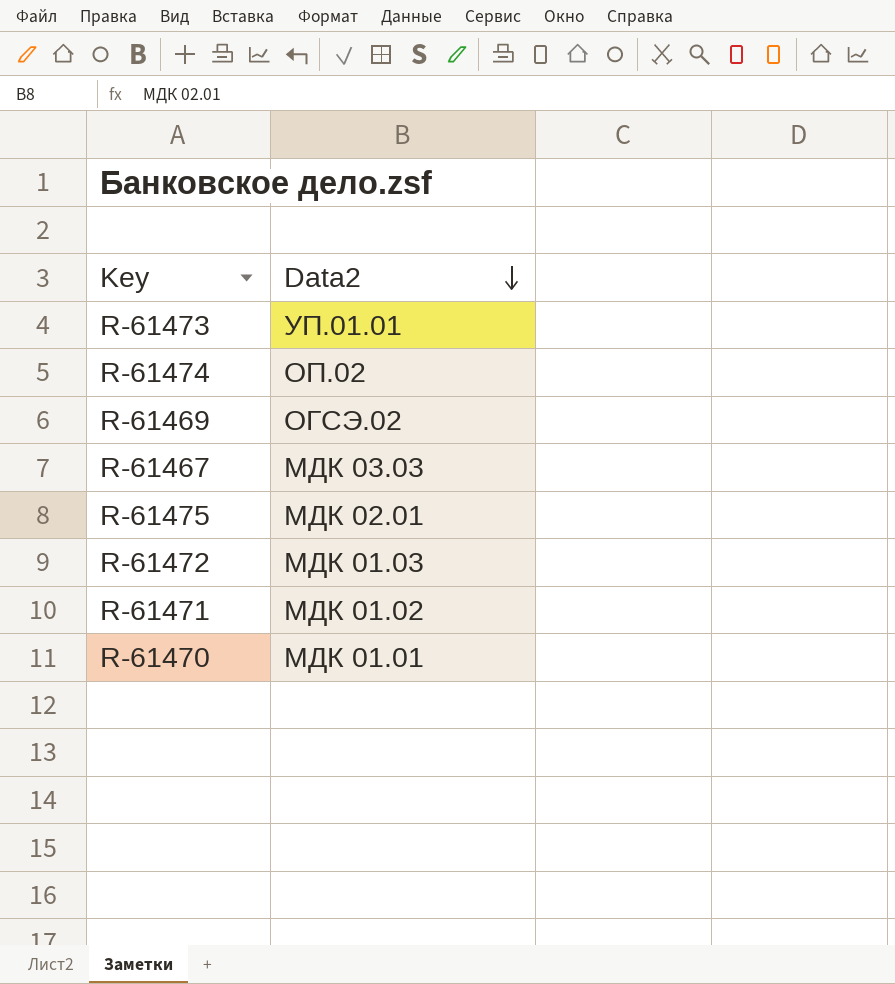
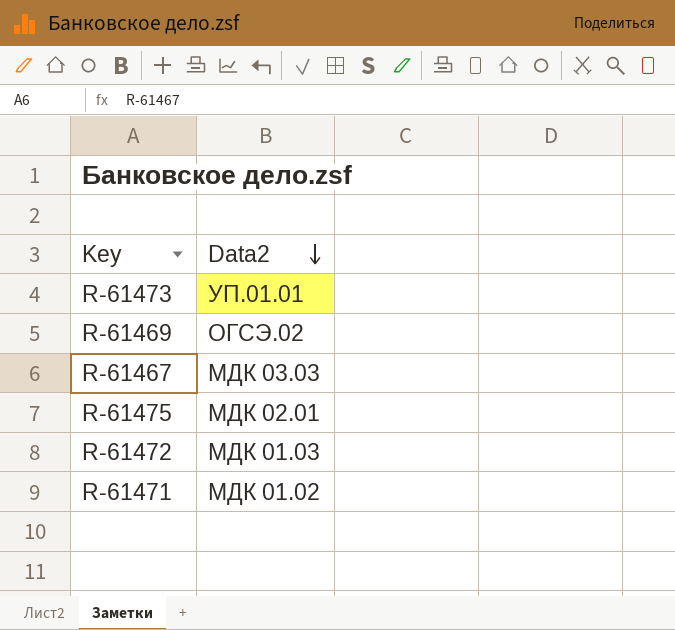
row R-61474: ОП.02 -> none
row R-61470: МДК 01.01 -> none

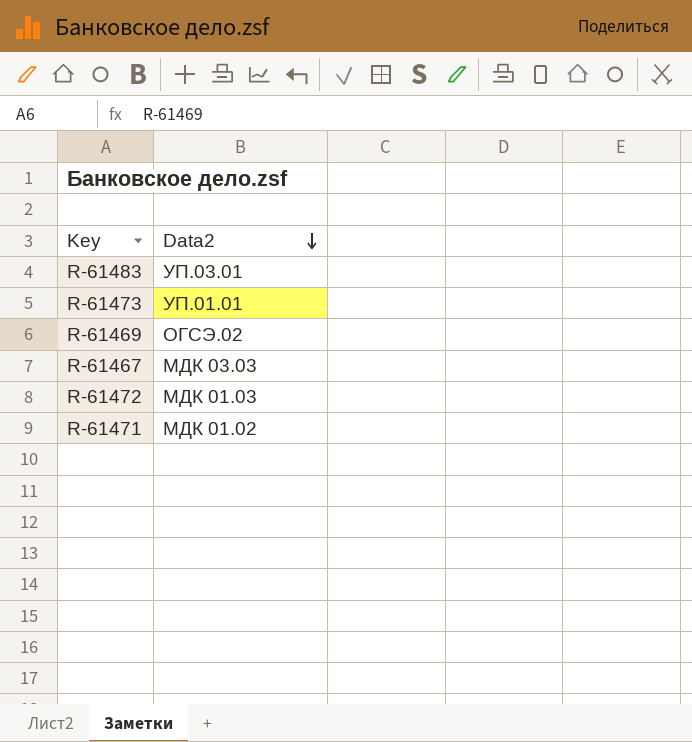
row R-61475: МДК 02.01 -> none
row R-61483: none -> УП.03.01

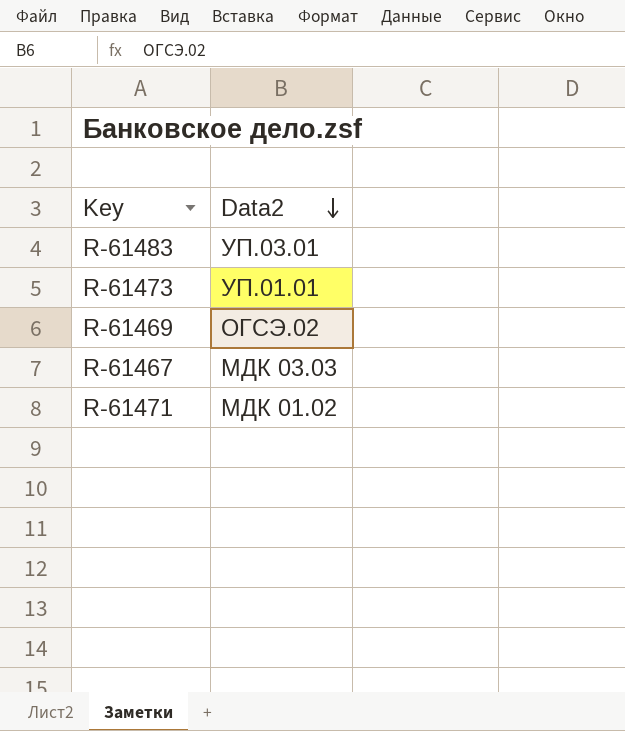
row R-61472: МДК 01.03 -> none

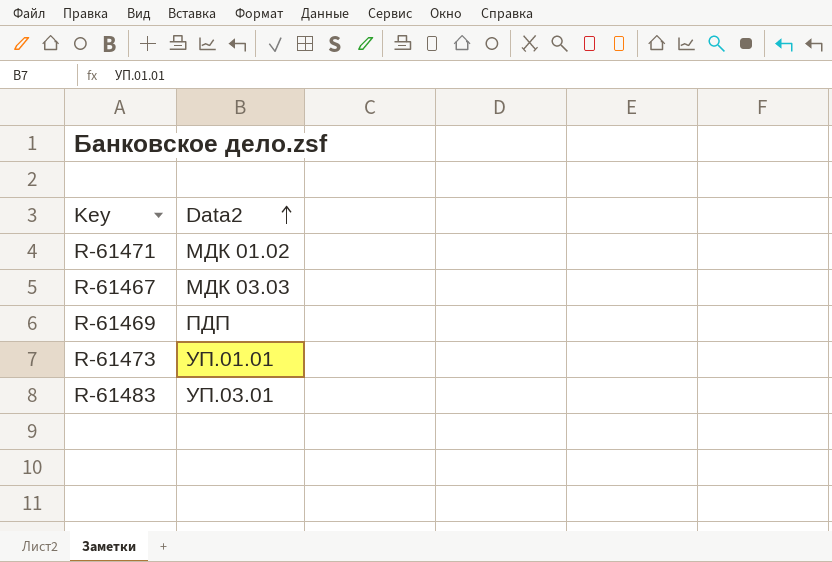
row order: Data2 descending -> Data2 ascending
R-61469 | Data2: ОГСЭ.02 -> ПДП

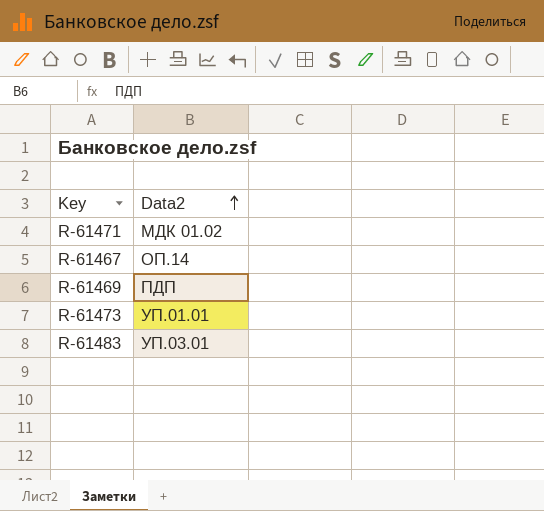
R-61467 | Data2: МДК 03.03 -> ОП.14

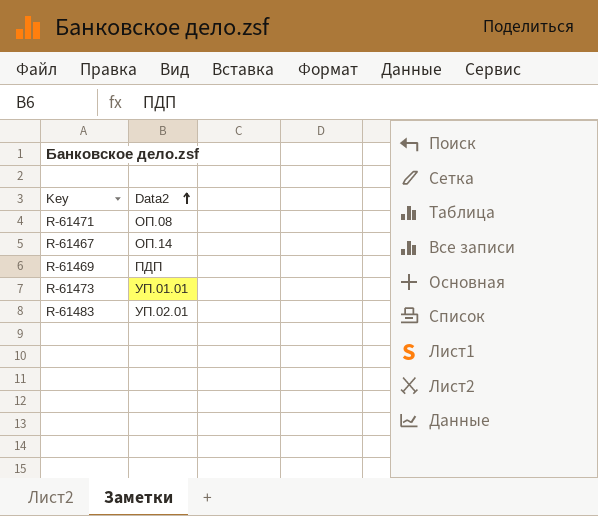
R-61471 | Data2: МДК 01.02 -> ОП.08
R-61483 | Data2: УП.03.01 -> УП.02.01

